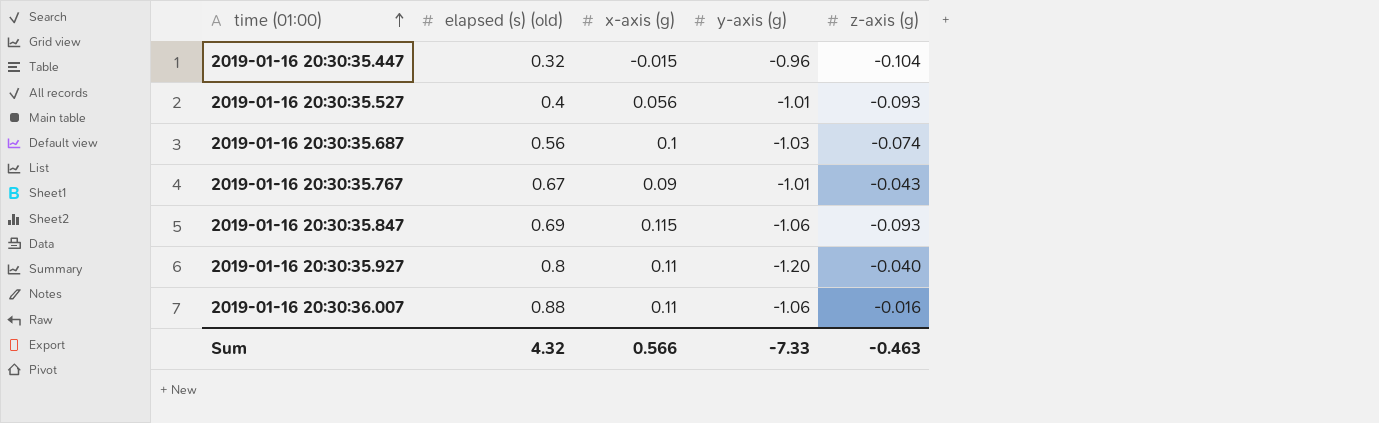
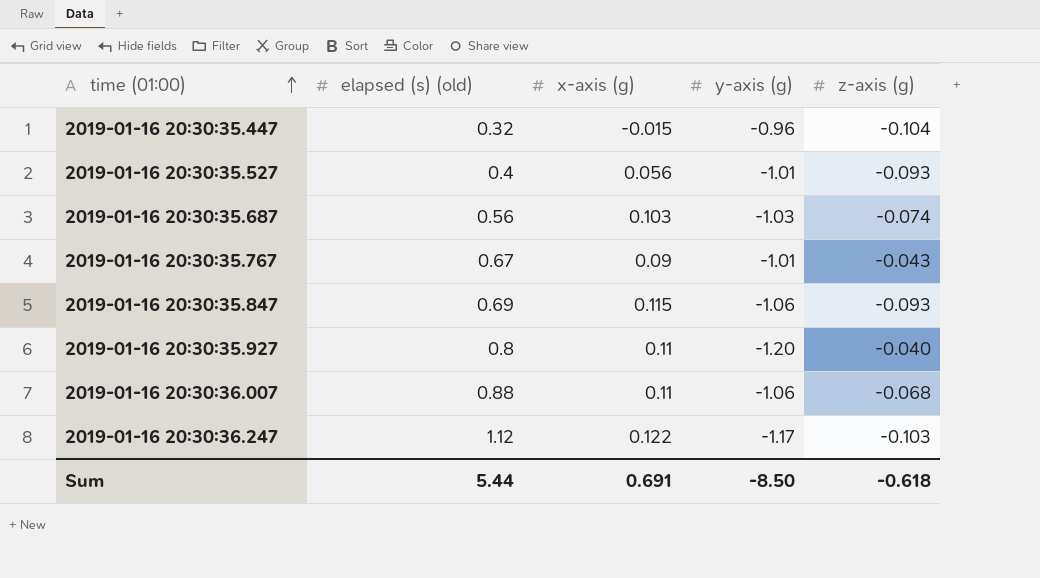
2019-01-16 20:30:35.687 | x-axis (g): 0.1 -> 0.103
2019-01-16 20:30:36.007 | z-axis (g): -0.016 -> -0.068
row 2019-01-16 20:30:36.247: none -> 1.12 | 0.122 | -1.17 | -0.103
Sum | elapsed (s) (old): 4.32 -> 5.44
Sum | x-axis (g): 0.566 -> 0.691
Sum | y-axis (g): -7.33 -> -8.50
Sum | z-axis (g): -0.463 -> -0.618

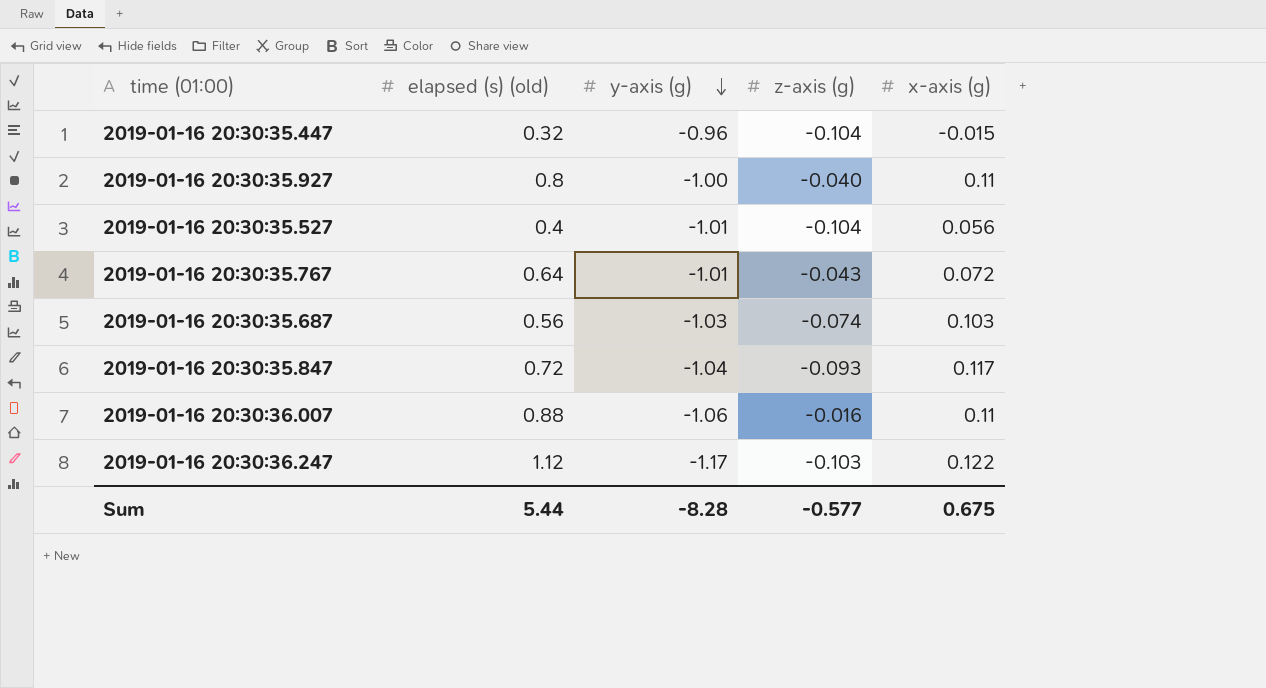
row order: time (01:00) ascending -> y-axis (g) descending
column x-axis (g) | position: 3 -> 5
2019-01-16 20:30:35.927 | y-axis (g): -1.20 -> -1.00
2019-01-16 20:30:35.527 | z-axis (g): -0.093 -> -0.104
2019-01-16 20:30:35.767 | elapsed (s) (old): 0.67 -> 0.64
2019-01-16 20:30:35.767 | x-axis (g): 0.09 -> 0.072
2019-01-16 20:30:35.847 | elapsed (s) (old): 0.69 -> 0.72
2019-01-16 20:30:35.847 | y-axis (g): -1.06 -> -1.04
2019-01-16 20:30:35.847 | x-axis (g): 0.115 -> 0.117
2019-01-16 20:30:36.007 | z-axis (g): -0.068 -> -0.016
Sum | y-axis (g): -8.50 -> -8.28
Sum | z-axis (g): -0.618 -> -0.577
Sum | x-axis (g): 0.691 -> 0.675

